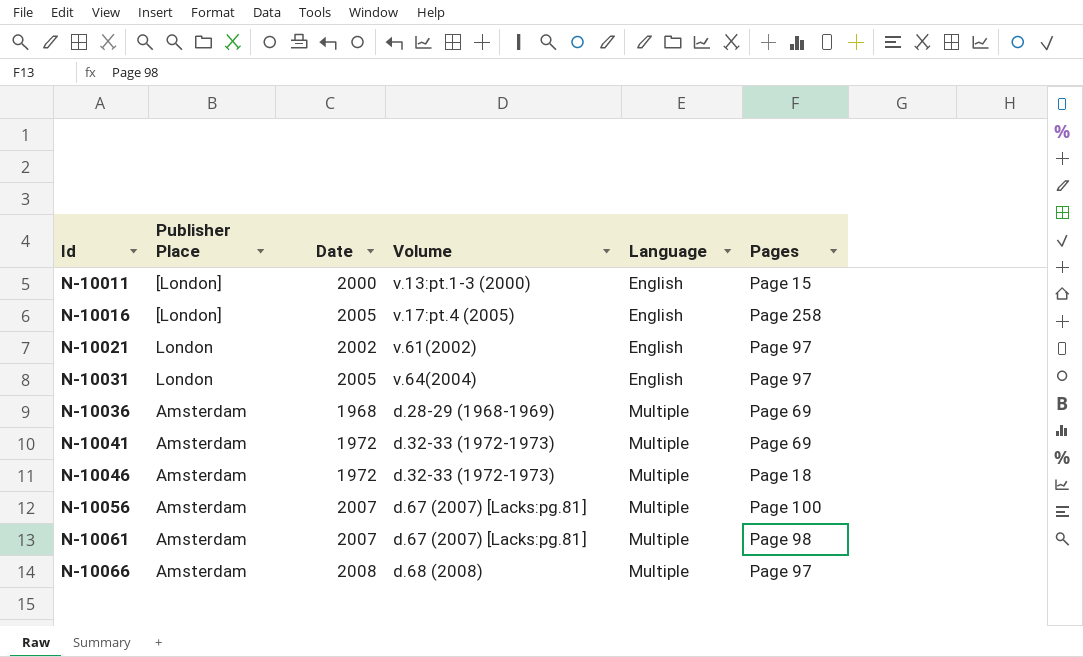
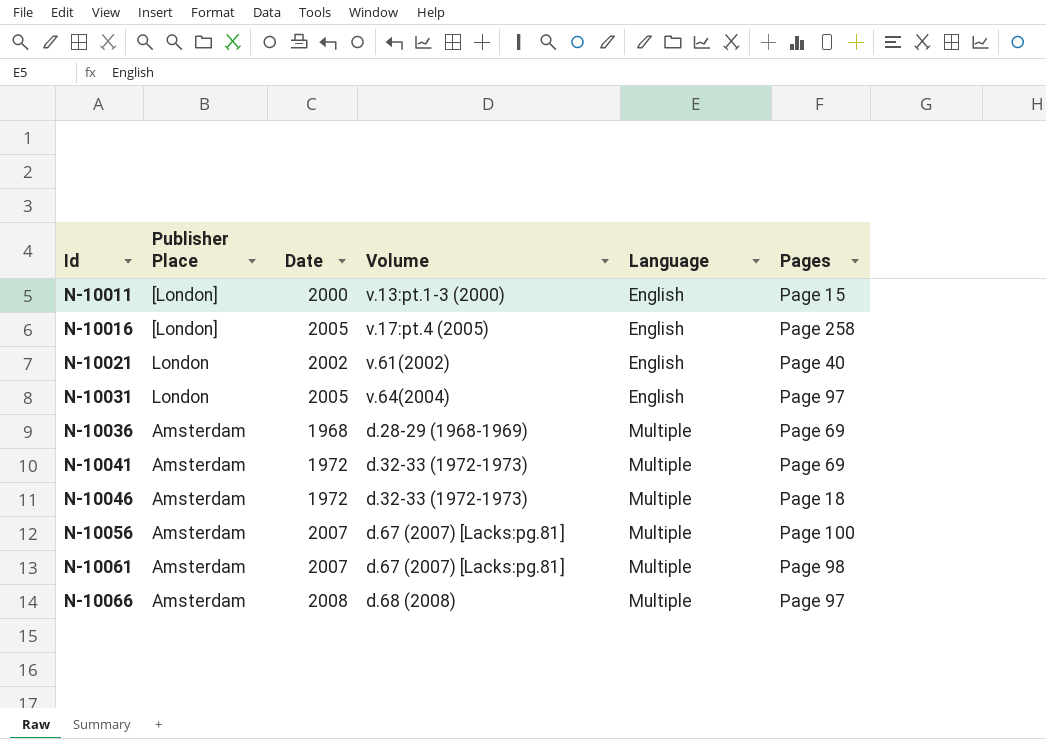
N-10021 | Pages: Page 97 -> Page 40

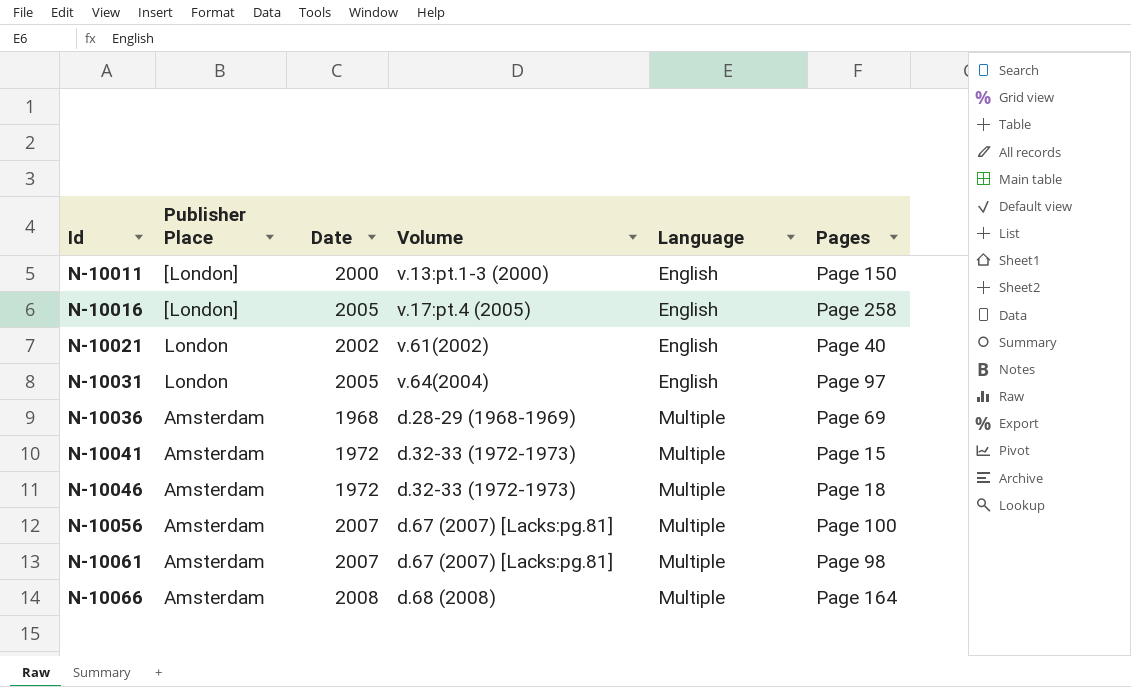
N-10011 | Pages: Page 15 -> Page 150
N-10041 | Pages: Page 69 -> Page 15
N-10066 | Pages: Page 97 -> Page 164

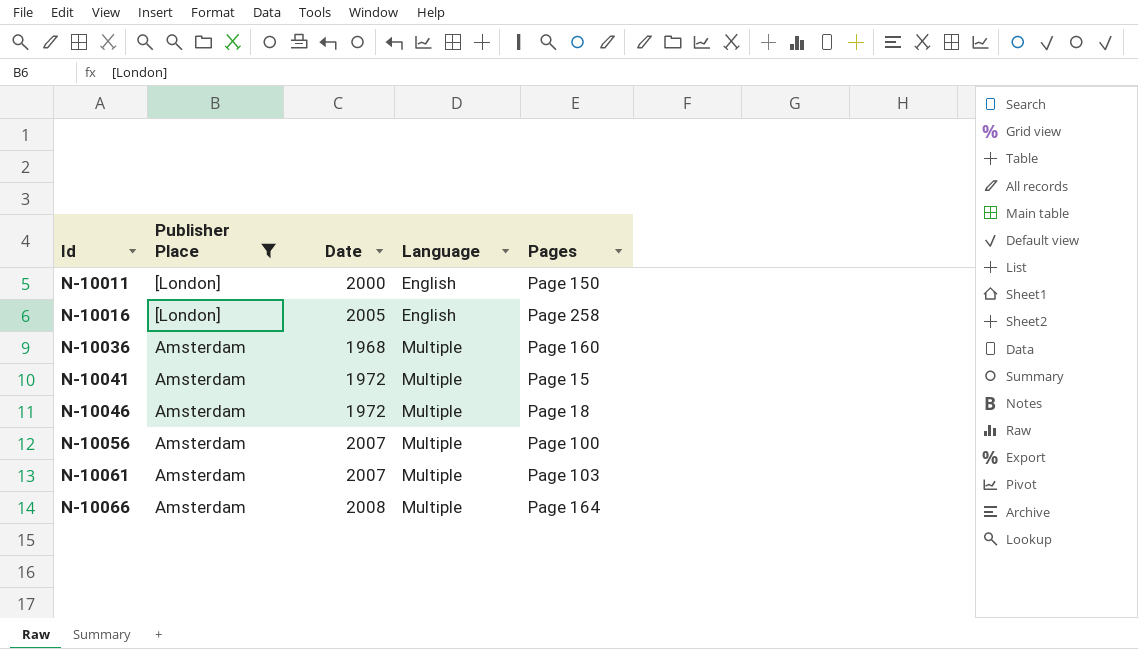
filter: none -> Publisher Place != London
column Volume | position: 4 -> none
N-10036 | Pages: Page 69 -> Page 160
N-10061 | Pages: Page 98 -> Page 103

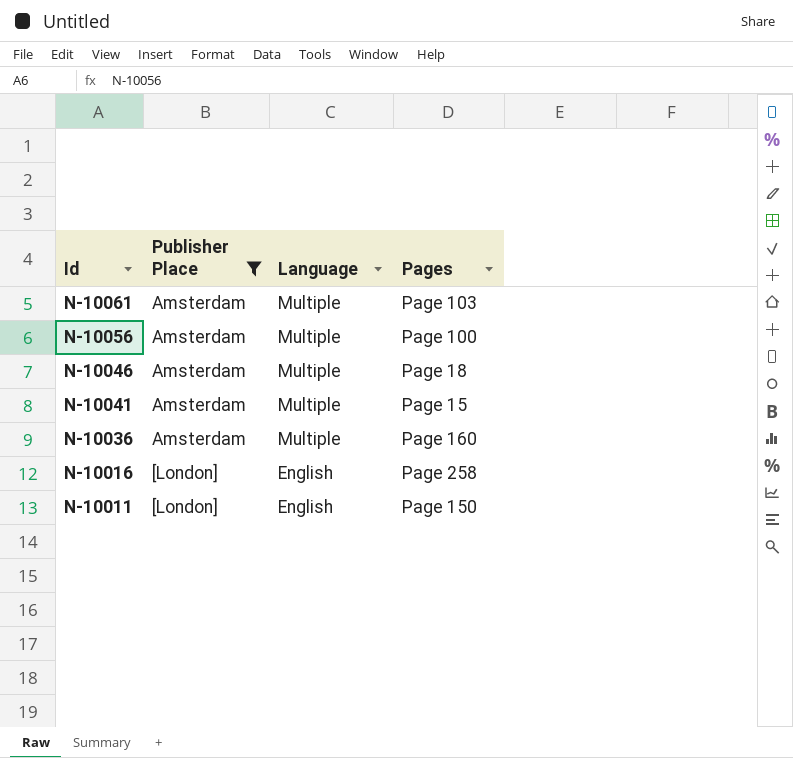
row order: Id ascending -> Id descending
column Date | position: 3 -> none
row N-10066: Amsterdam | 2008 | Multiple | Page 164 -> none

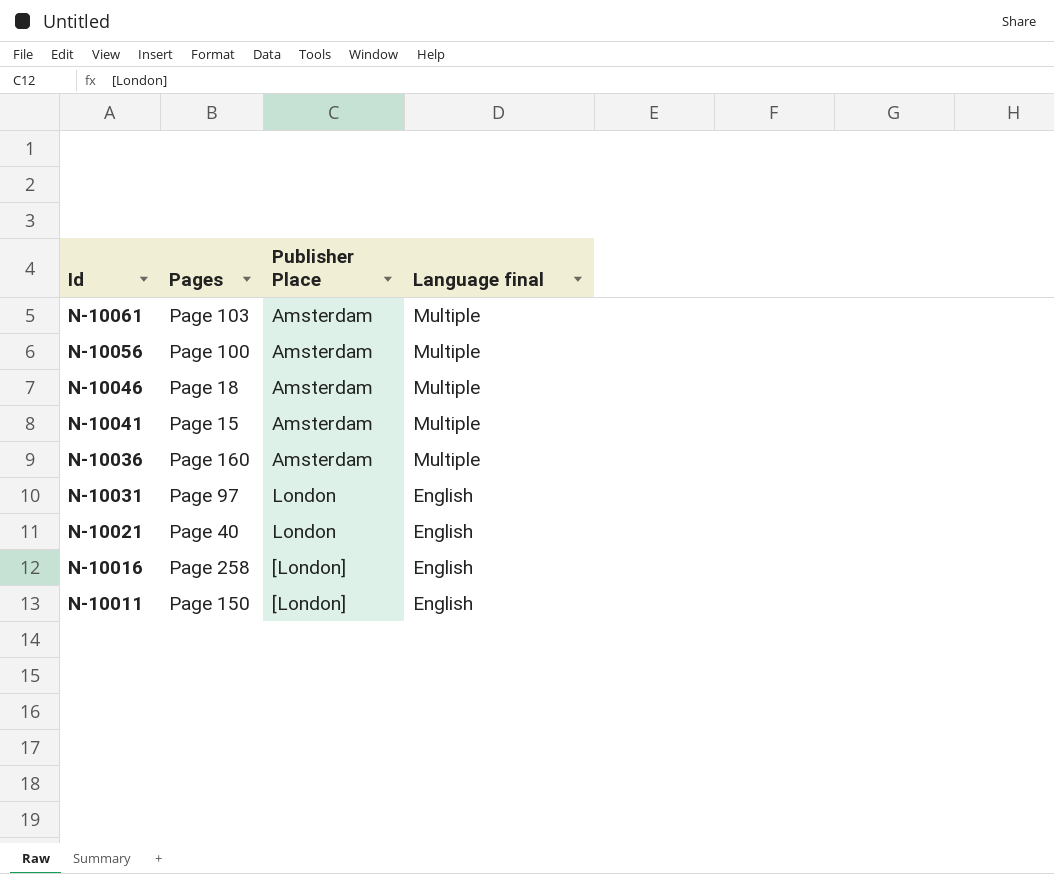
filter: Publisher Place != London -> none
column Pages | position: 4 -> 2
column name: Language -> Language final

